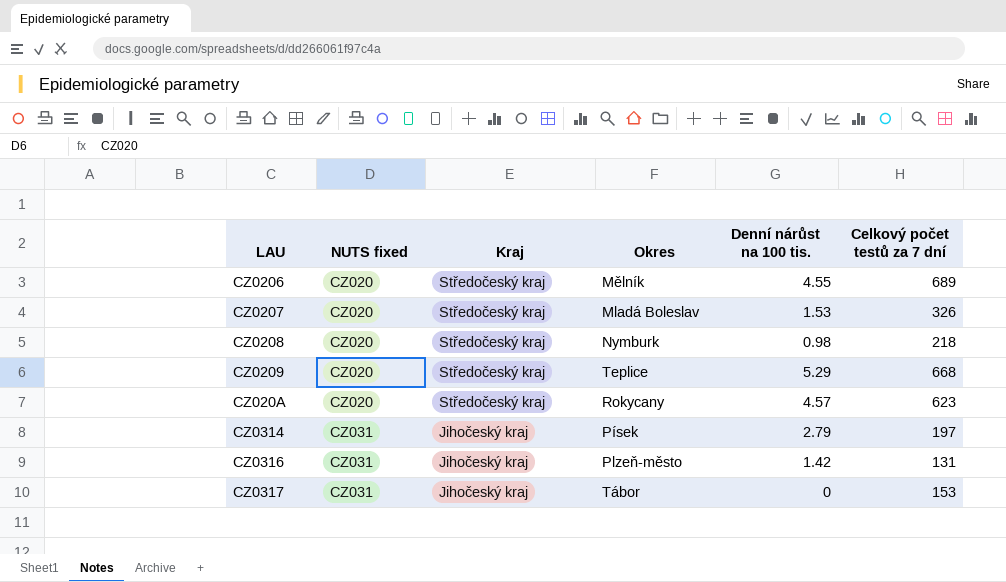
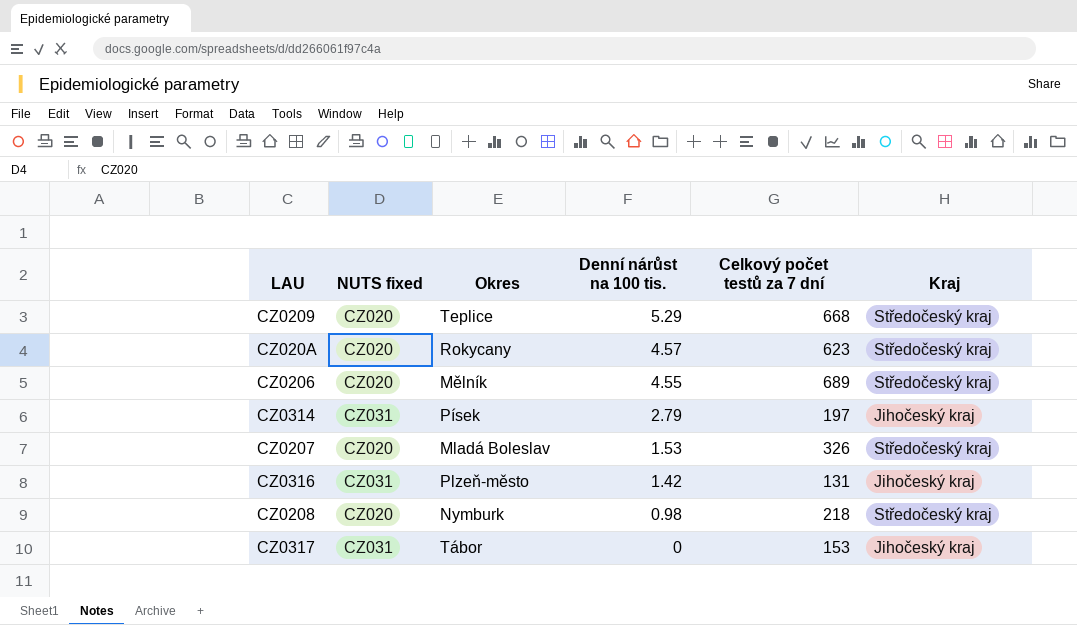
row order: NUTS fixed ascending -> Denní nárůst na 100 tis. descending
column Kraj | position: 3 -> 6

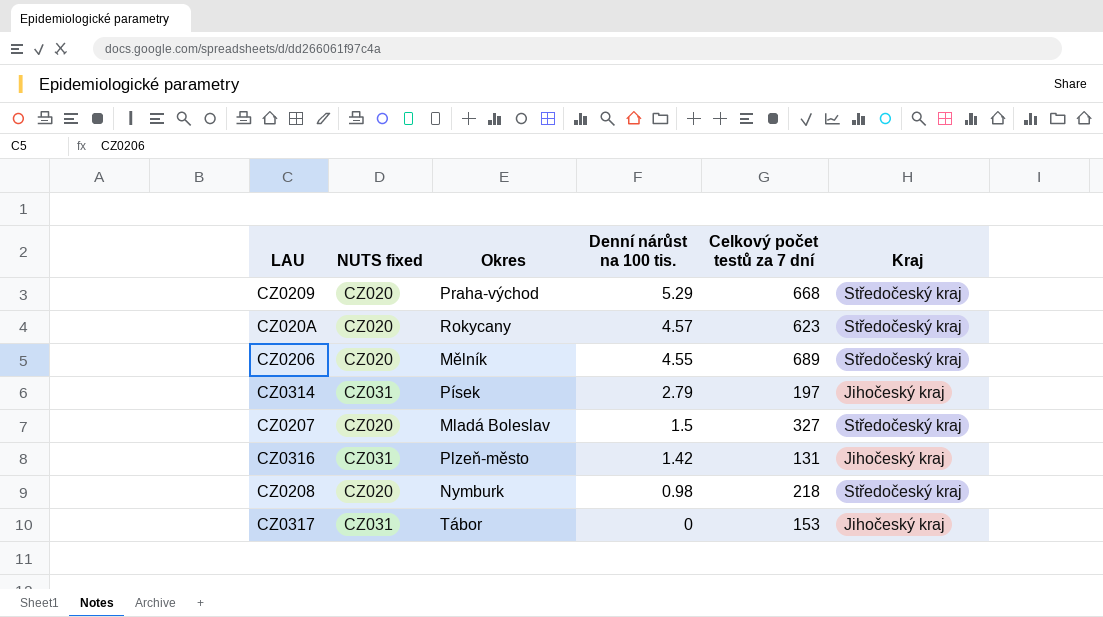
CZ0209 | Okres: Teplice -> Praha-východ
CZ0207 | Denní nárůst na 100 tis.: 1.53 -> 1.5
CZ0207 | Celkový počet testů za 7 dní: 326 -> 327

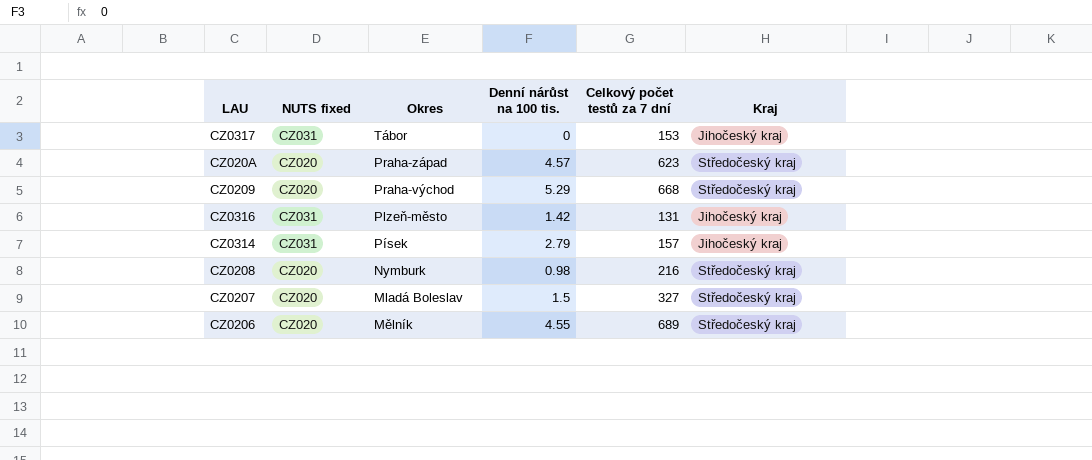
row order: Denní nárůst na 100 tis. descending -> Okres descending
CZ020A | Okres: Rokycany -> Praha-západ
CZ0314 | Celkový počet testů za 7 dní: 197 -> 157
CZ0208 | Celkový počet testů za 7 dní: 218 -> 216

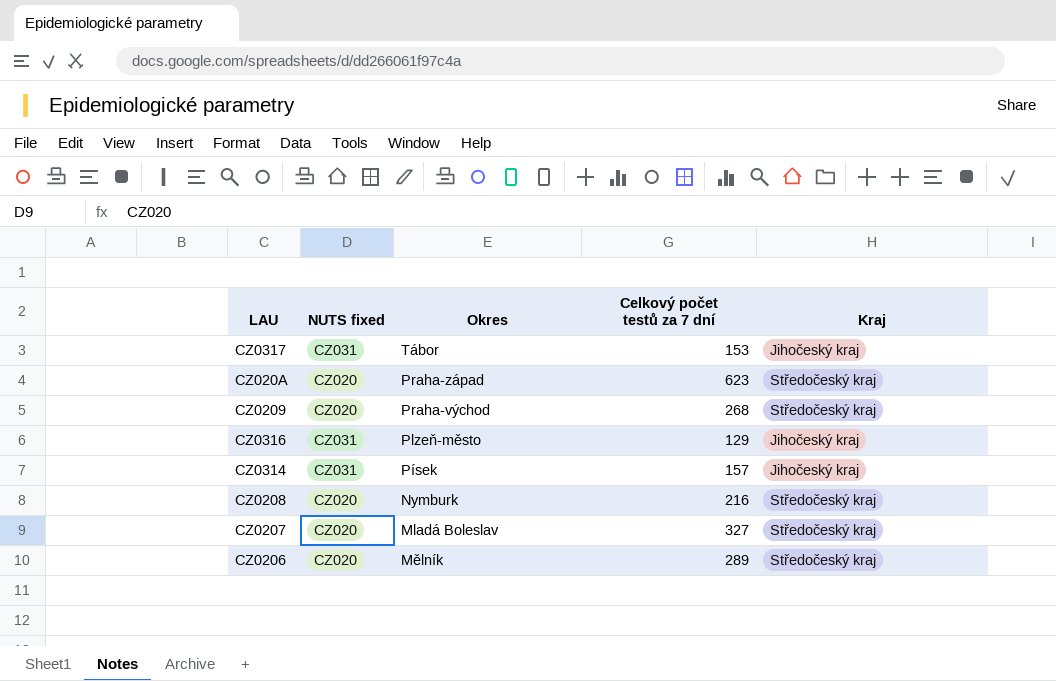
column Denní nárůst na 100 tis. | position: 4 -> none
CZ0209 | Celkový počet testů za 7 dní: 668 -> 268
CZ0316 | Celkový počet testů za 7 dní: 131 -> 129
CZ0206 | Celkový počet testů za 7 dní: 689 -> 289

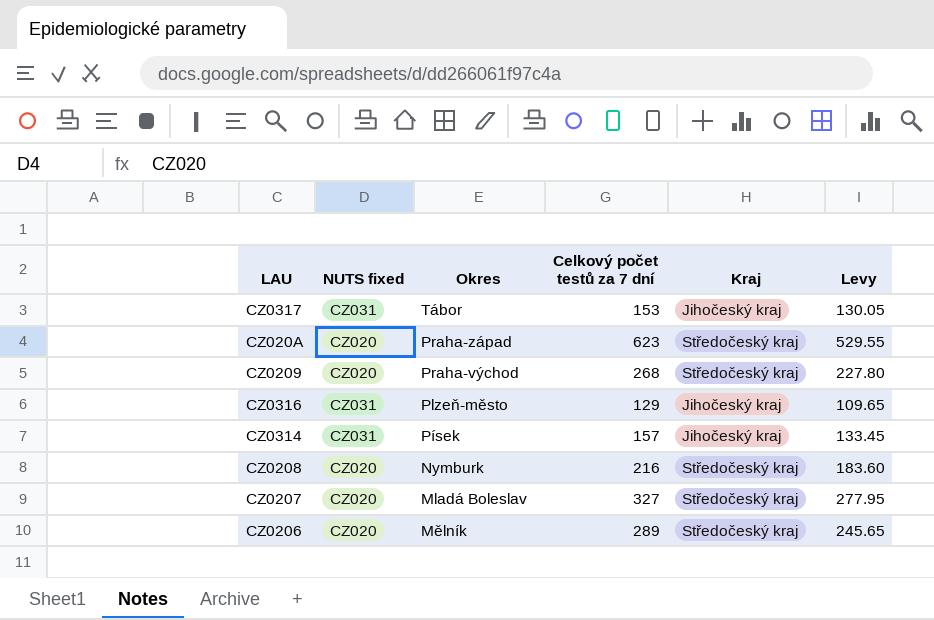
column Levy | formula: none -> [Celkový počet testů za 7 dní] * 0.85

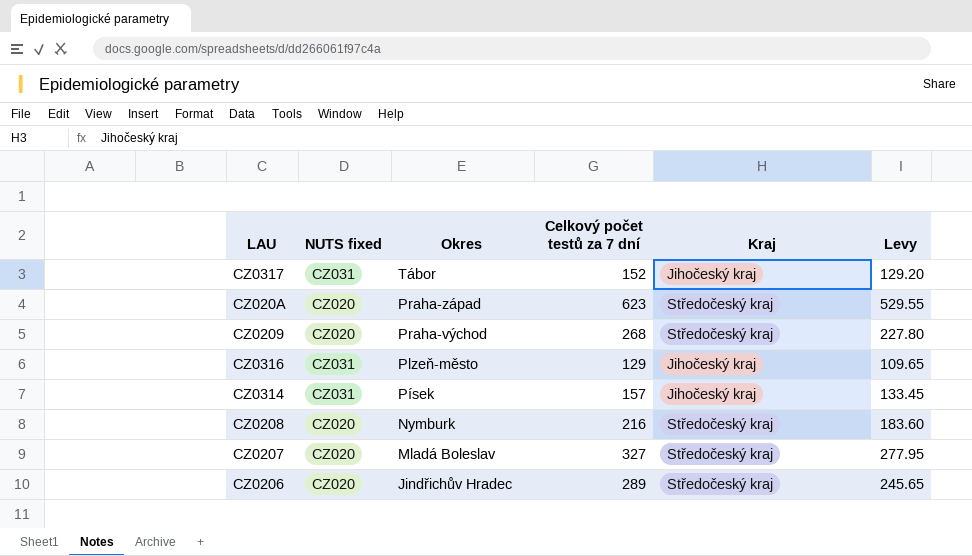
CZ0317 | Celkový počet testů za 7 dní: 153 -> 152
CZ0317 | Levy: 130.05 -> 129.20
CZ0206 | Okres: Mělník -> Jindřichův Hradec

